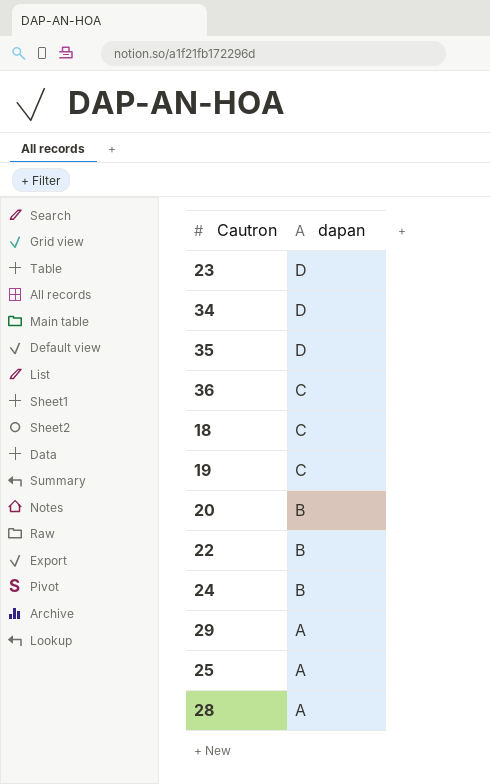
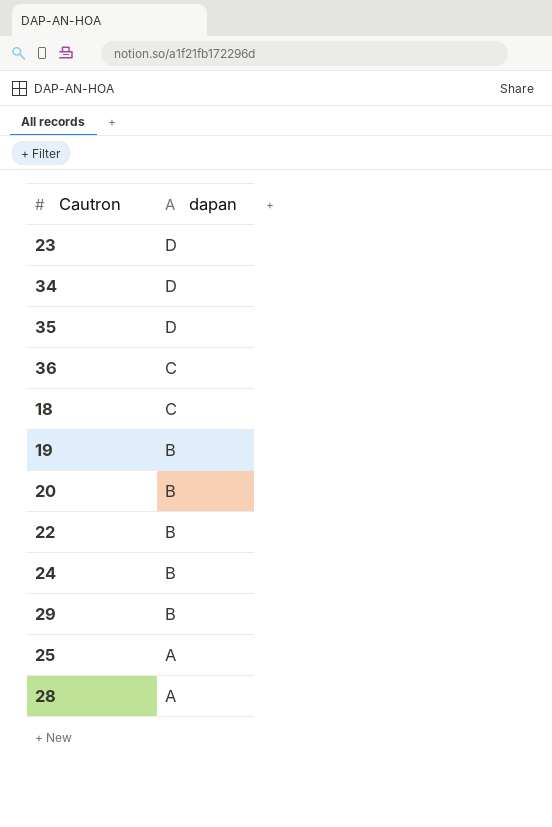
19 | dapan: C -> B
29 | dapan: A -> B

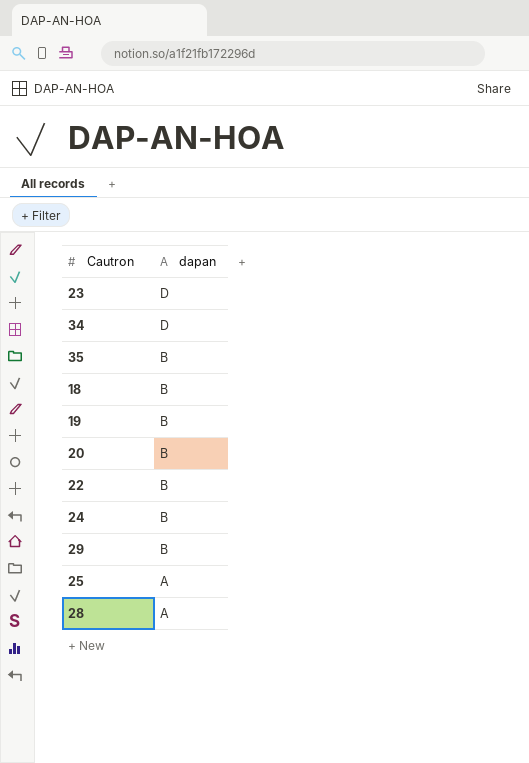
row 36: C -> none
35 | dapan: D -> B
18 | dapan: C -> B

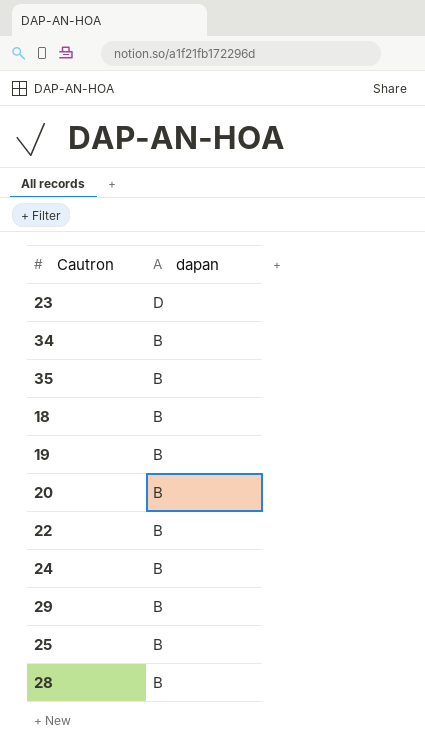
34 | dapan: D -> B
25 | dapan: A -> B
28 | dapan: A -> B

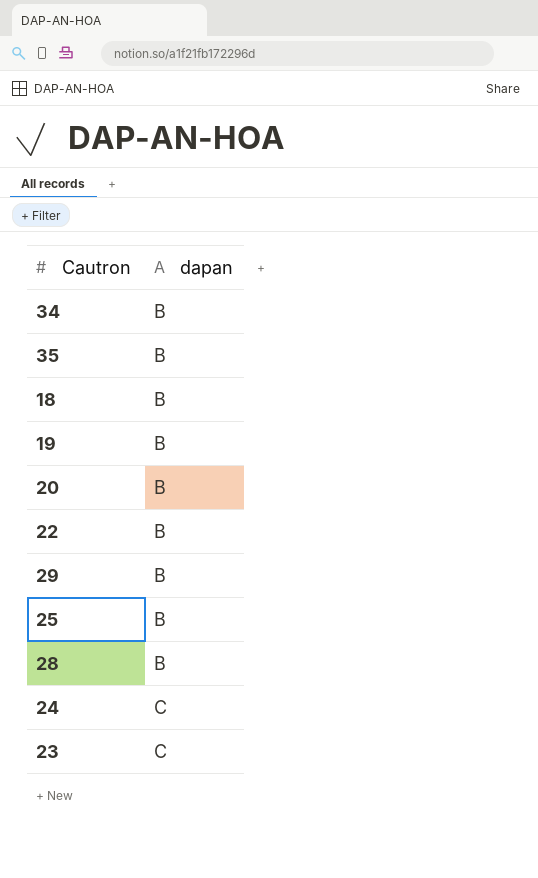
row order: dapan descending -> dapan ascending
24 | dapan: B -> C
23 | dapan: D -> C

